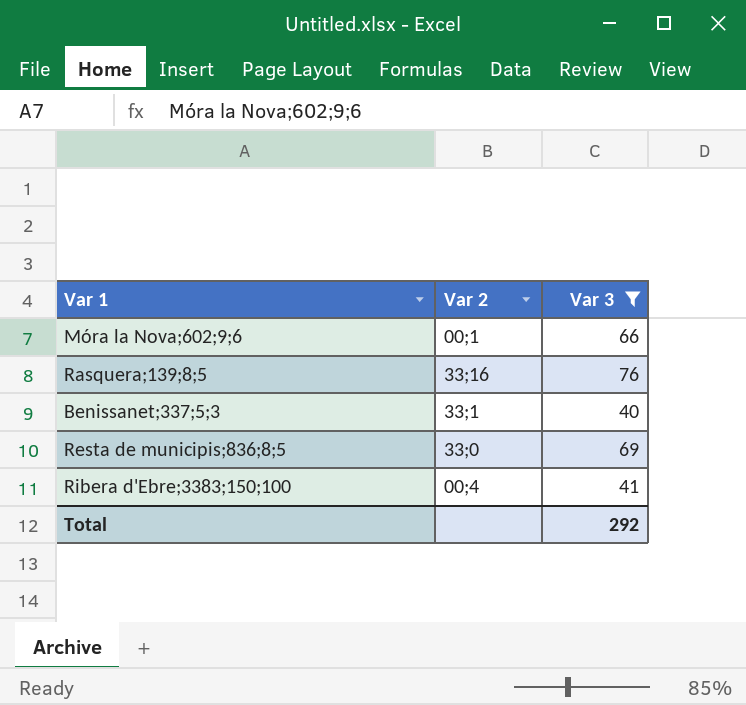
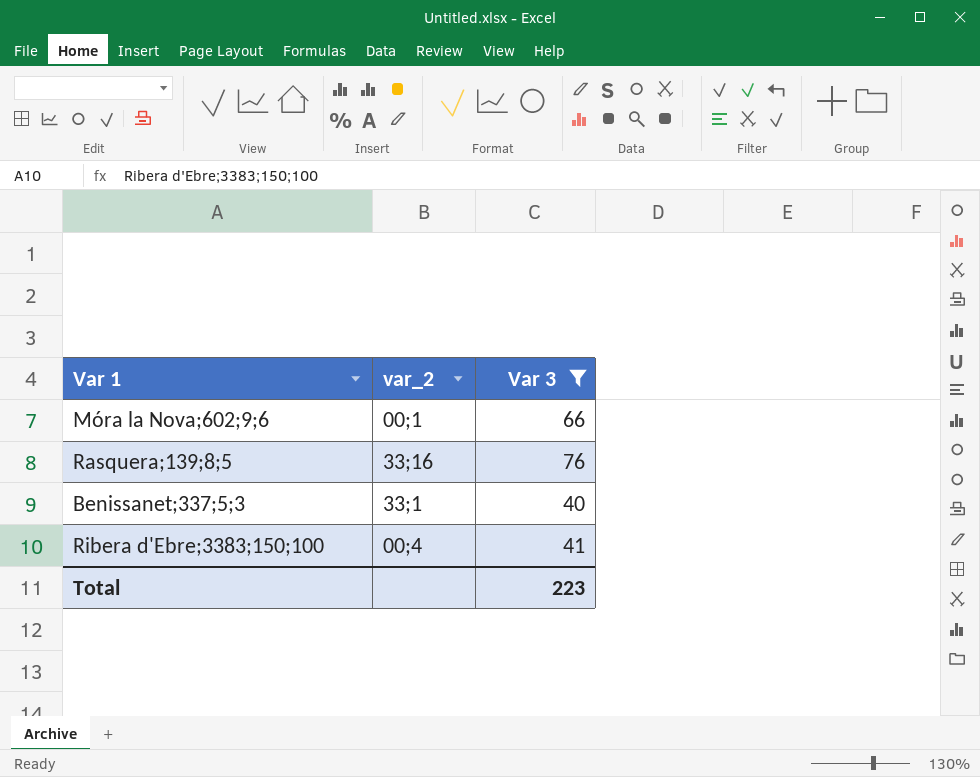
column name: Var 2 -> var_2
row Resta de municipis;836;8;5: 33;0 | 69 -> none
Total | Var 3: 292 -> 223

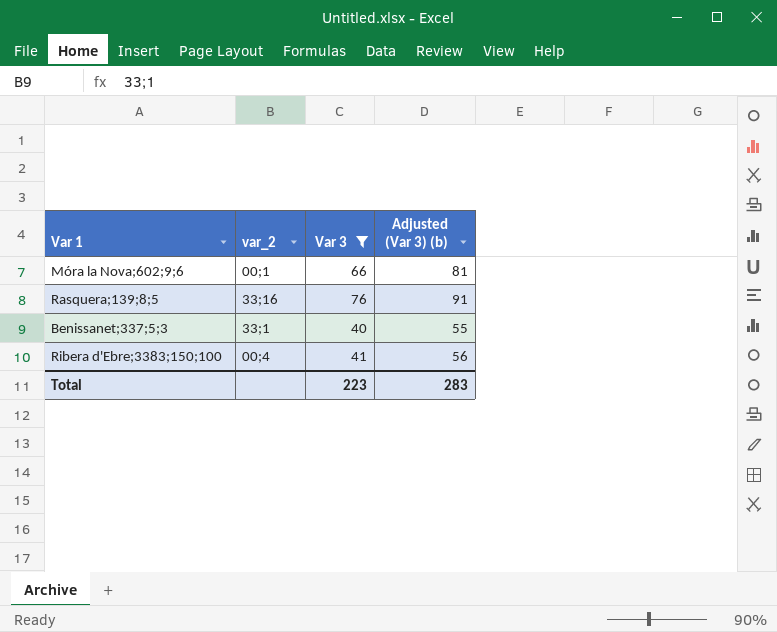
column Adjusted (Var 3) (b) | formula: none -> [Var 3] + 15

